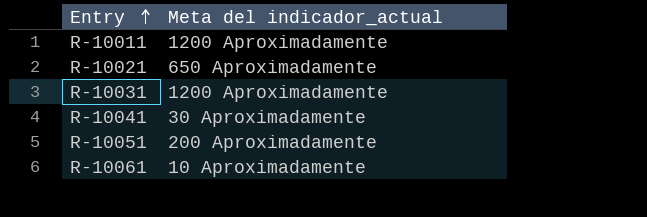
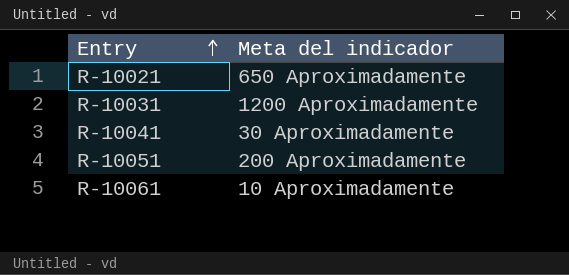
column name: Meta del indicador_actual -> Meta del indicador
row R-10011: 1200 Aproximadamente -> none

